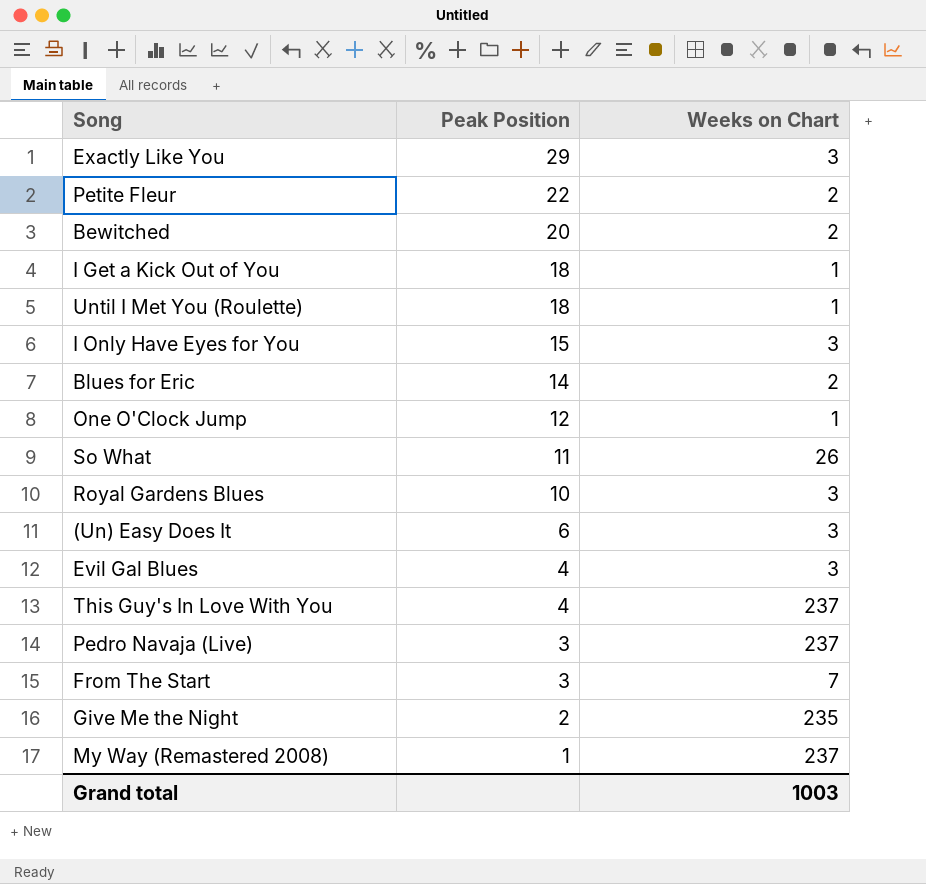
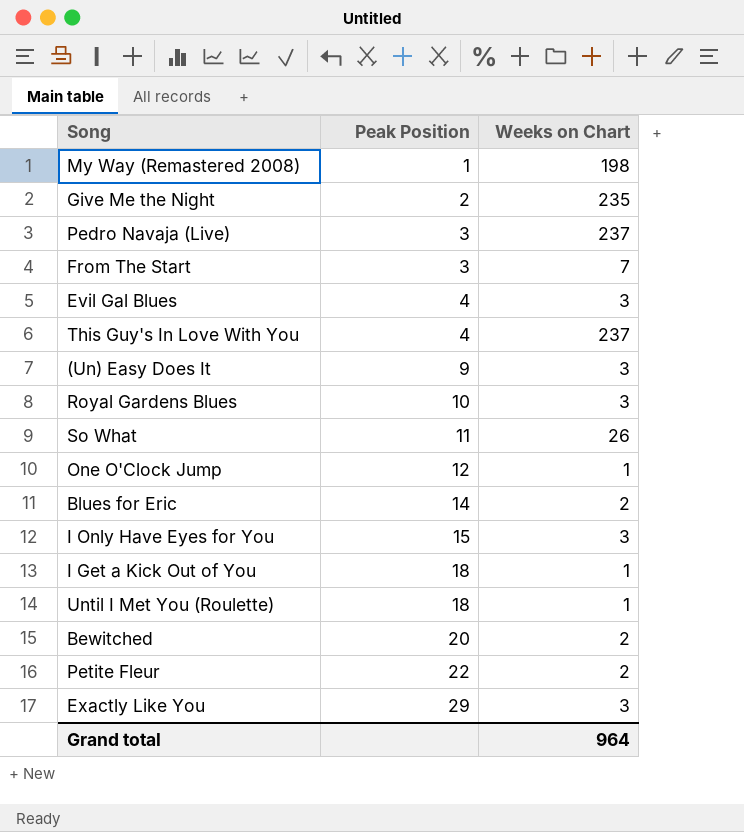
row order: Peak Position descending -> Peak Position ascending
My Way (Remastered 2008) | Weeks on Chart: 237 -> 198
(Un) Easy Does It | Peak Position: 6 -> 9
Grand total | Weeks on Chart: 1003 -> 964

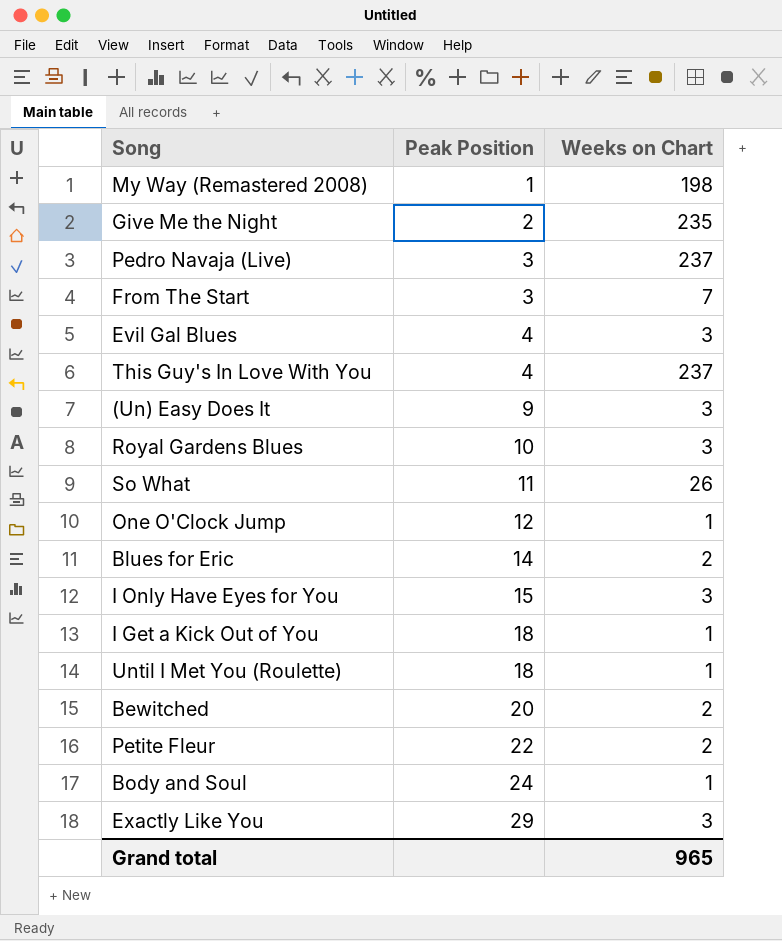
row Body and Soul: none -> 24 | 1
Grand total | Weeks on Chart: 964 -> 965

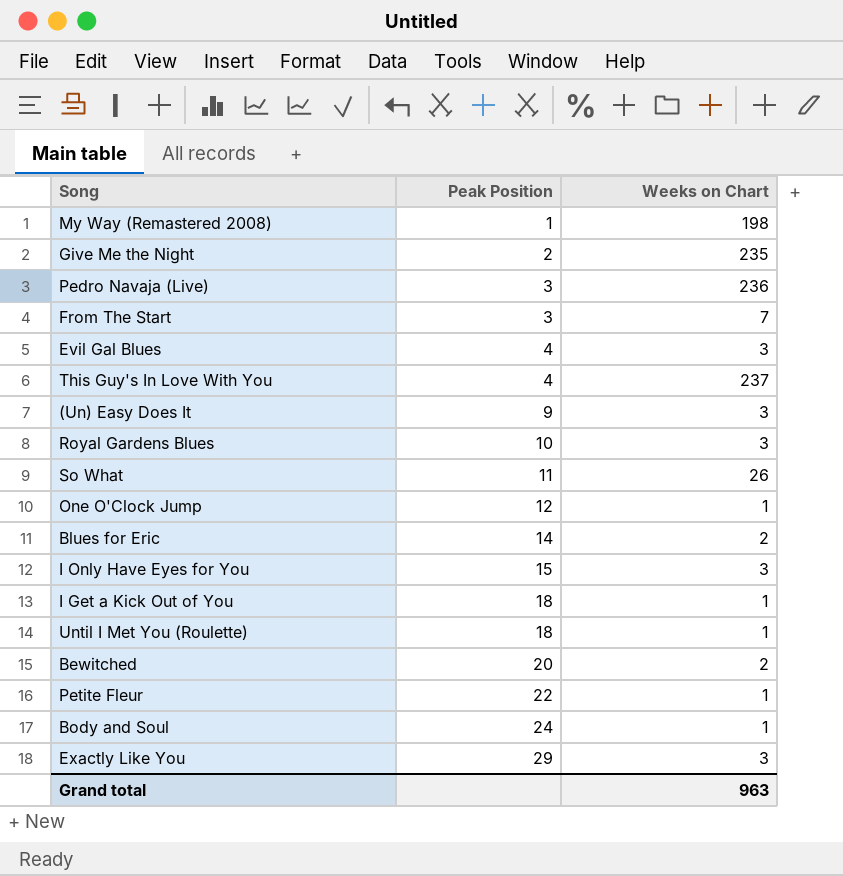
Pedro Navaja (Live) | Weeks on Chart: 237 -> 236
Petite Fleur | Weeks on Chart: 2 -> 1
Grand total | Weeks on Chart: 965 -> 963

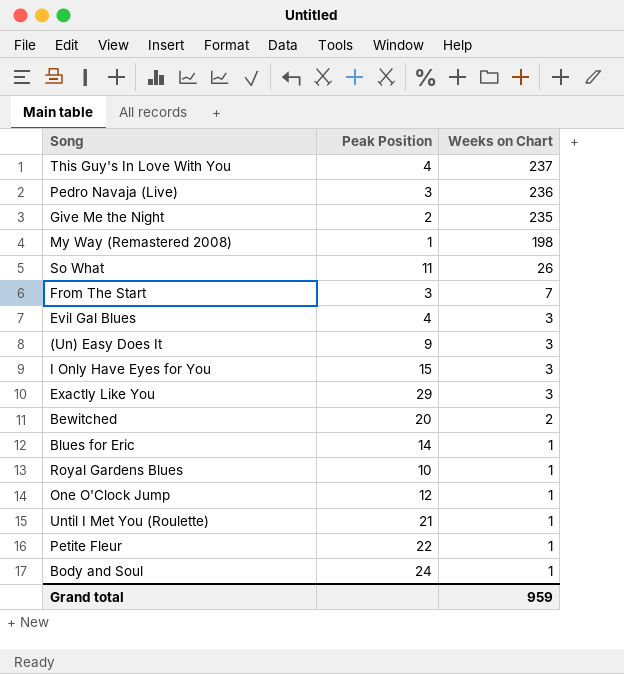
row order: Peak Position ascending -> Weeks on Chart descending
row I Get a Kick Out of You: 18 | 1 -> none
Blues for Eric | Weeks on Chart: 2 -> 1
Royal Gardens Blues | Weeks on Chart: 3 -> 1
Until I Met You (Roulette) | Peak Position: 18 -> 21
Grand total | Weeks on Chart: 963 -> 959

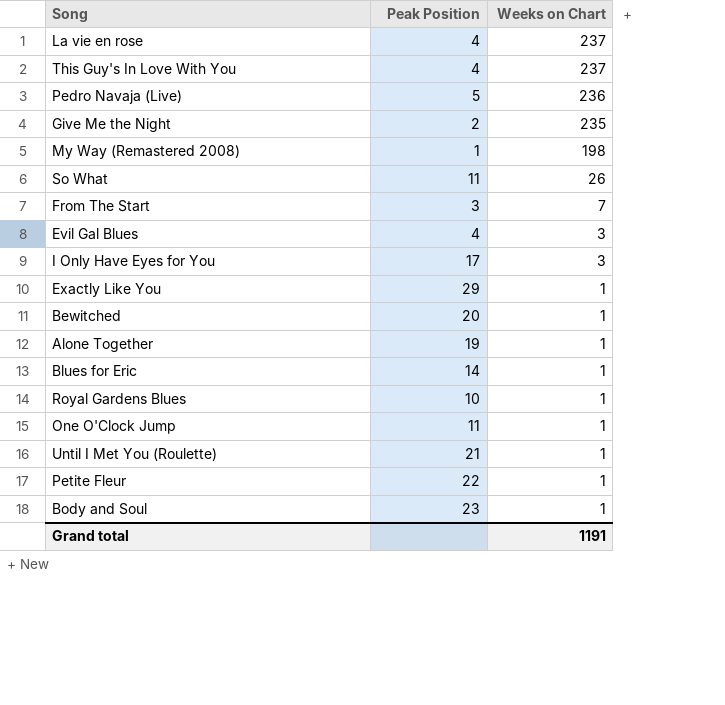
row (Un) Easy Does It: 9 | 3 -> none
row La vie en rose: none -> 4 | 237
Pedro Navaja (Live) | Peak Position: 3 -> 5
I Only Have Eyes for You | Peak Position: 15 -> 17
Exactly Like You | Weeks on Chart: 3 -> 1
Bewitched | Weeks on Chart: 2 -> 1
row Alone Together: none -> 19 | 1
One O'Clock Jump | Peak Position: 12 -> 11
Body and Soul | Peak Position: 24 -> 23
Grand total | Weeks on Chart: 959 -> 1191

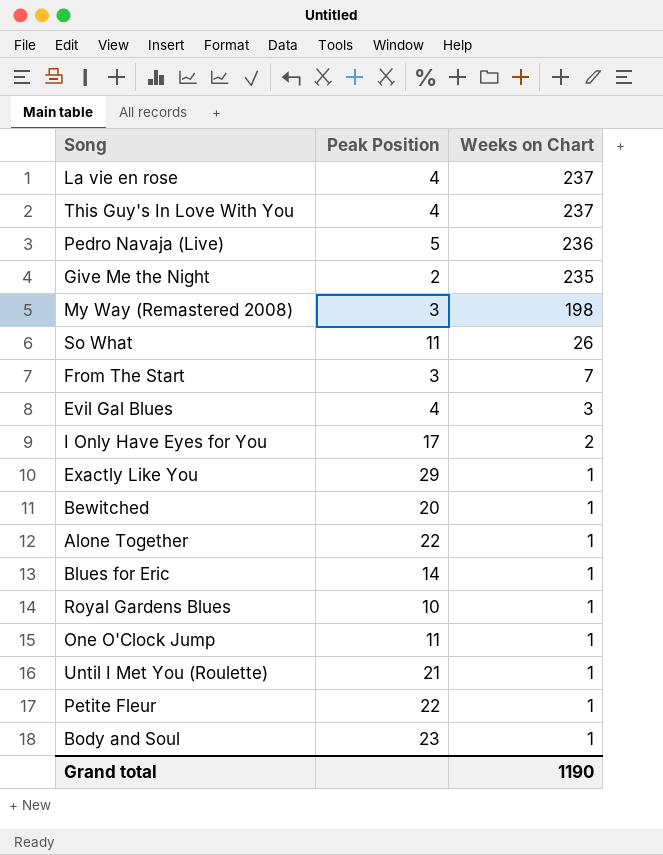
My Way (Remastered 2008) | Peak Position: 1 -> 3
I Only Have Eyes for You | Weeks on Chart: 3 -> 2
Alone Together | Peak Position: 19 -> 22
Grand total | Weeks on Chart: 1191 -> 1190

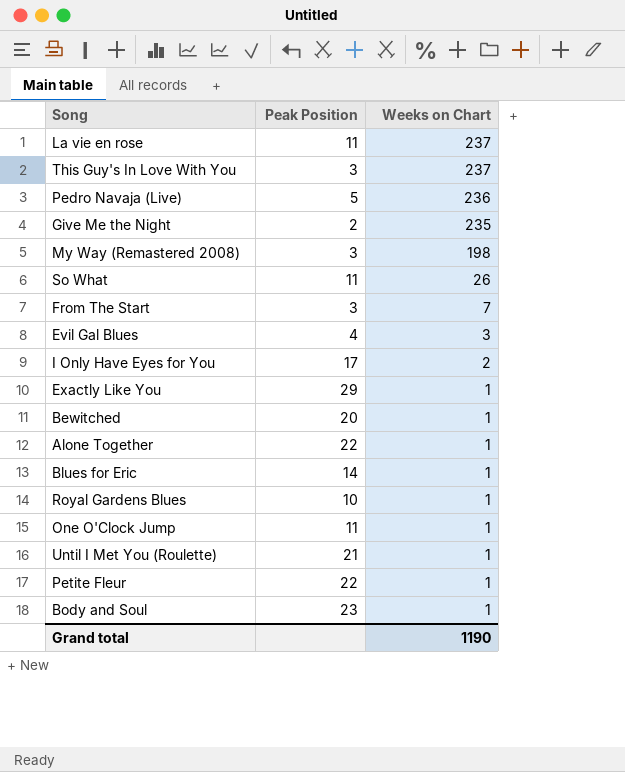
La vie en rose | Peak Position: 4 -> 11
This Guy's In Love With You | Peak Position: 4 -> 3

